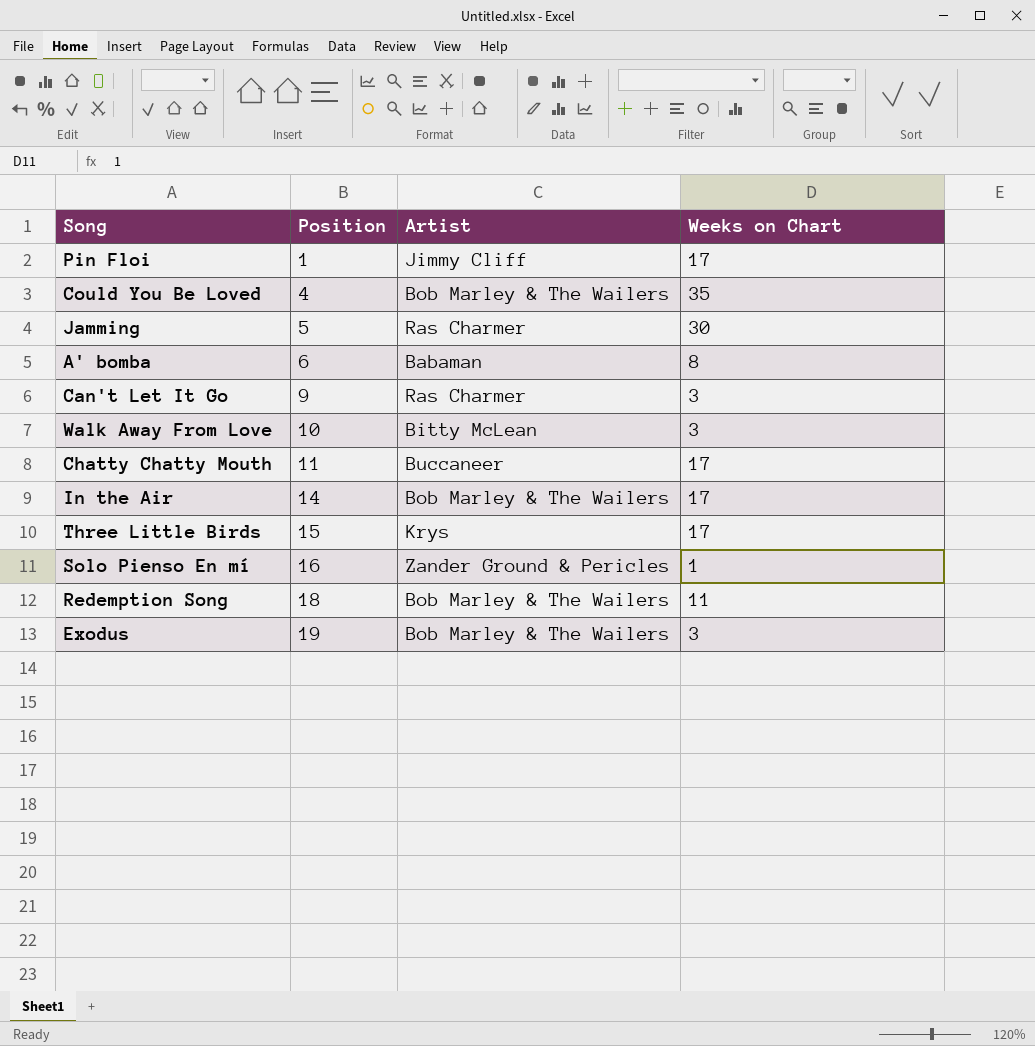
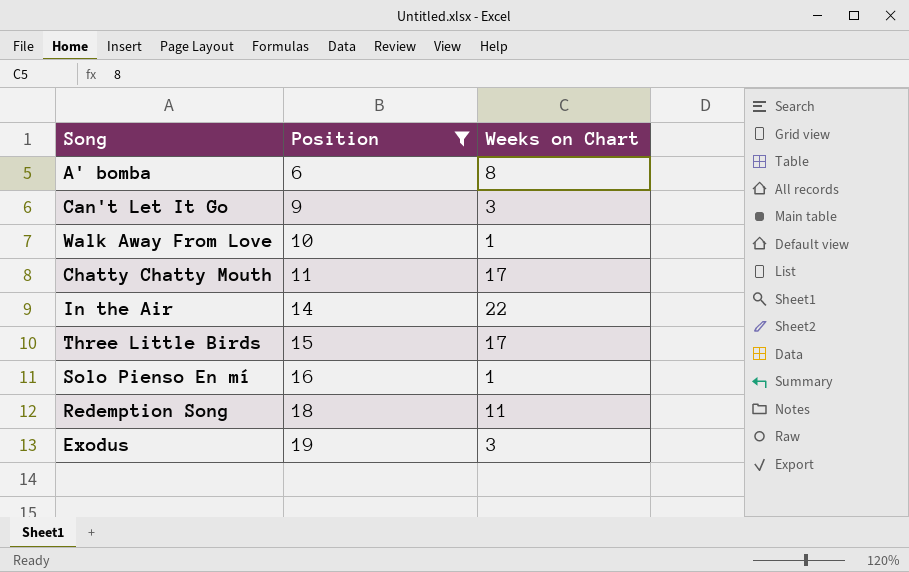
filter: none -> Position >= 6
column Artist | position: 3 -> none
Walk Away From Love | Weeks on Chart: 3 -> 1
In the Air | Weeks on Chart: 17 -> 22

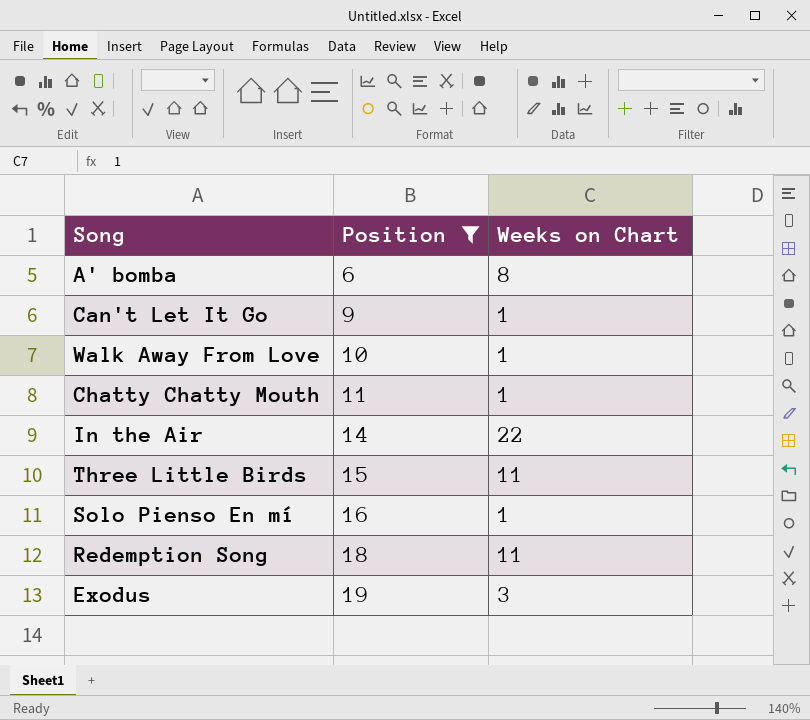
Can't Let It Go | Weeks on Chart: 3 -> 1
Chatty Chatty Mouth | Weeks on Chart: 17 -> 1
Three Little Birds | Weeks on Chart: 17 -> 11

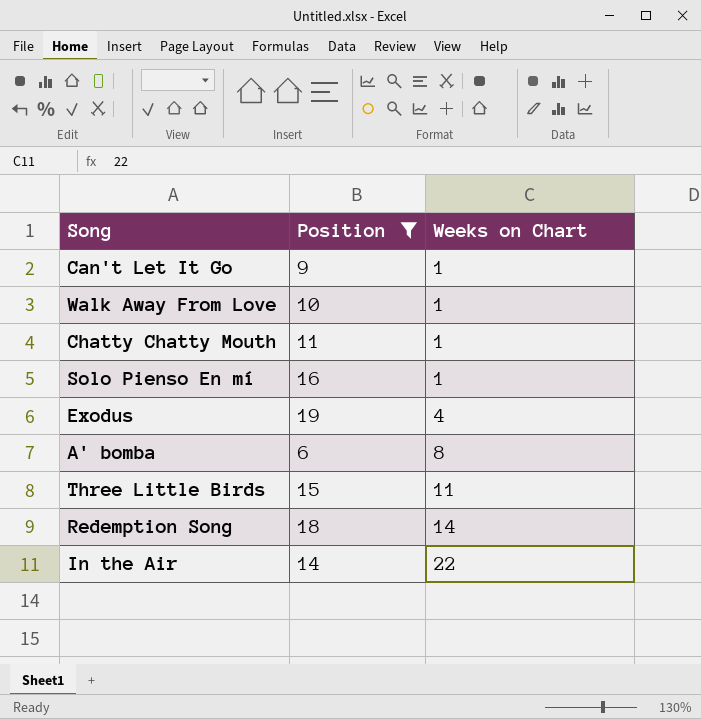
row order: Position ascending -> Weeks on Chart ascending
Exodus | Weeks on Chart: 3 -> 4
Redemption Song | Weeks on Chart: 11 -> 14

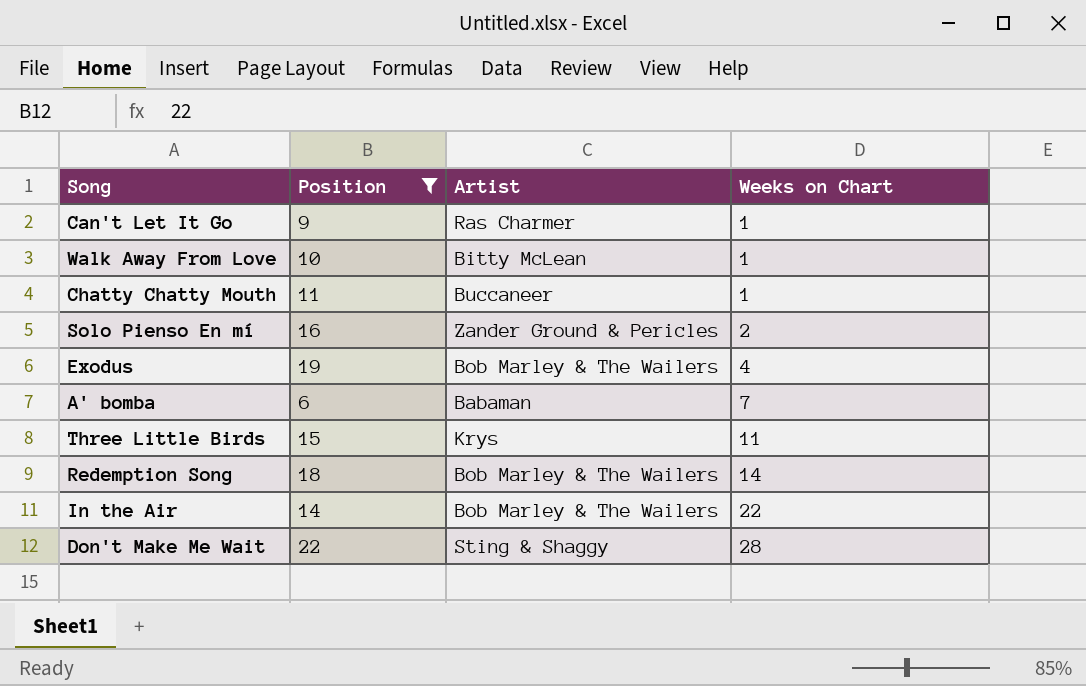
column Artist | position: none -> 3
Solo Pienso En mí | Weeks on Chart: 1 -> 2
A' bomba | Weeks on Chart: 8 -> 7
row Don't Make Me Wait: none -> 22 | Sting & Shaggy | 28

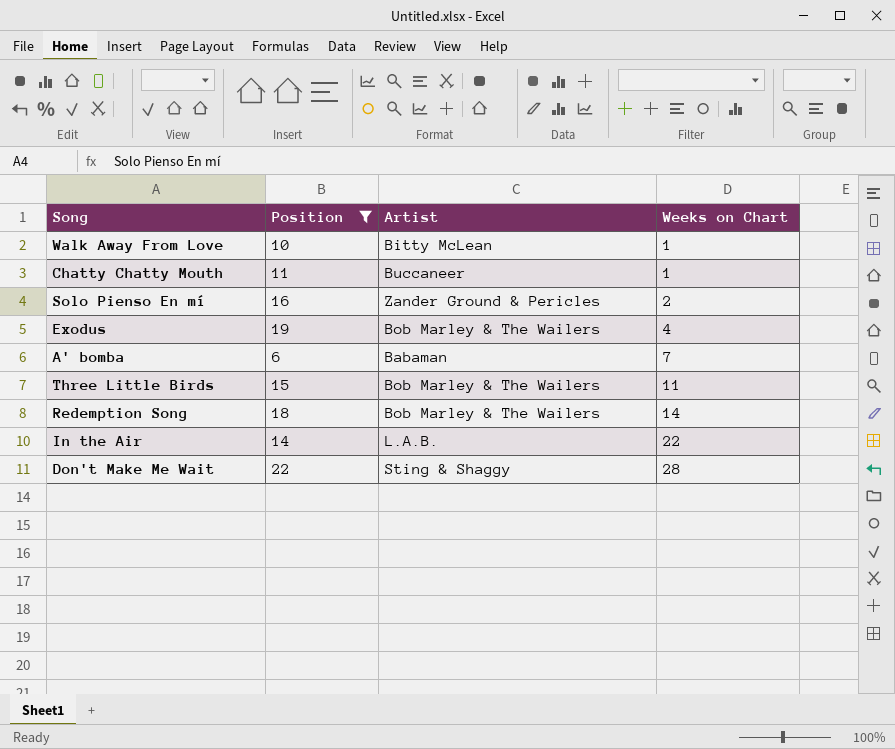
row Can't Let It Go: 9 | Ras Charmer | 1 -> none
Three Little Birds | Artist: Krys -> Bob Marley & The Wailers
In the Air | Artist: Bob Marley & The Wailers -> L.A.B.

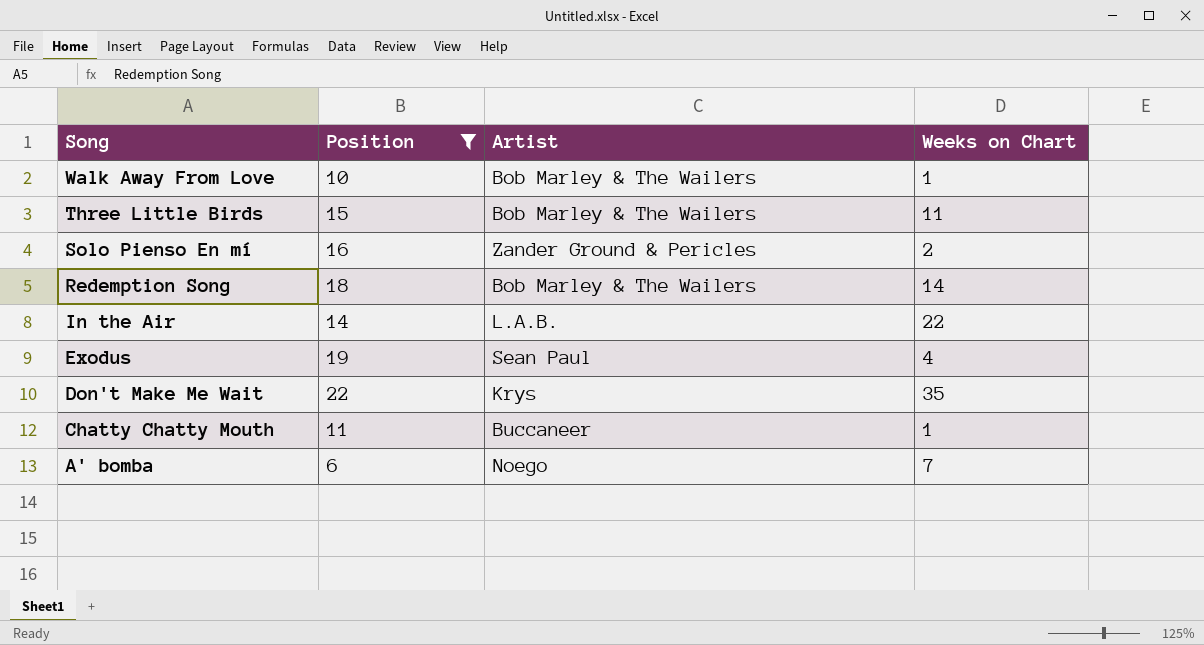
row order: Weeks on Chart ascending -> Song descending
Walk Away From Love | Artist: Bitty McLean -> Bob Marley & The Wailers
Exodus | Artist: Bob Marley & The Wailers -> Sean Paul
Don't Make Me Wait | Artist: Sting & Shaggy -> Krys
Don't Make Me Wait | Weeks on Chart: 28 -> 35
A' bomba | Artist: Babaman -> Noego

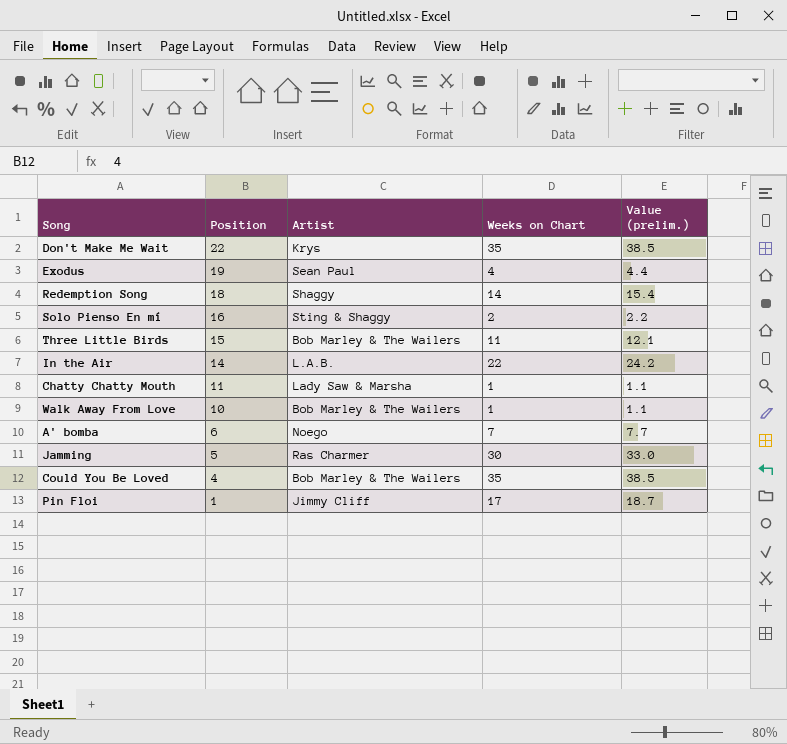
filter: Position >= 6 -> none
row order: Song descending -> Position descending
column Value (prelim.) | formula: none -> [Weeks on Chart] * 1.1
Redemption Song | Artist: Bob Marley & The Wailers -> Shaggy
Solo Pienso En mí | Artist: Zander Ground & Pericles -> Sting & Shaggy
Chatty Chatty Mouth | Artist: Buccaneer -> Lady Saw & Marsha

